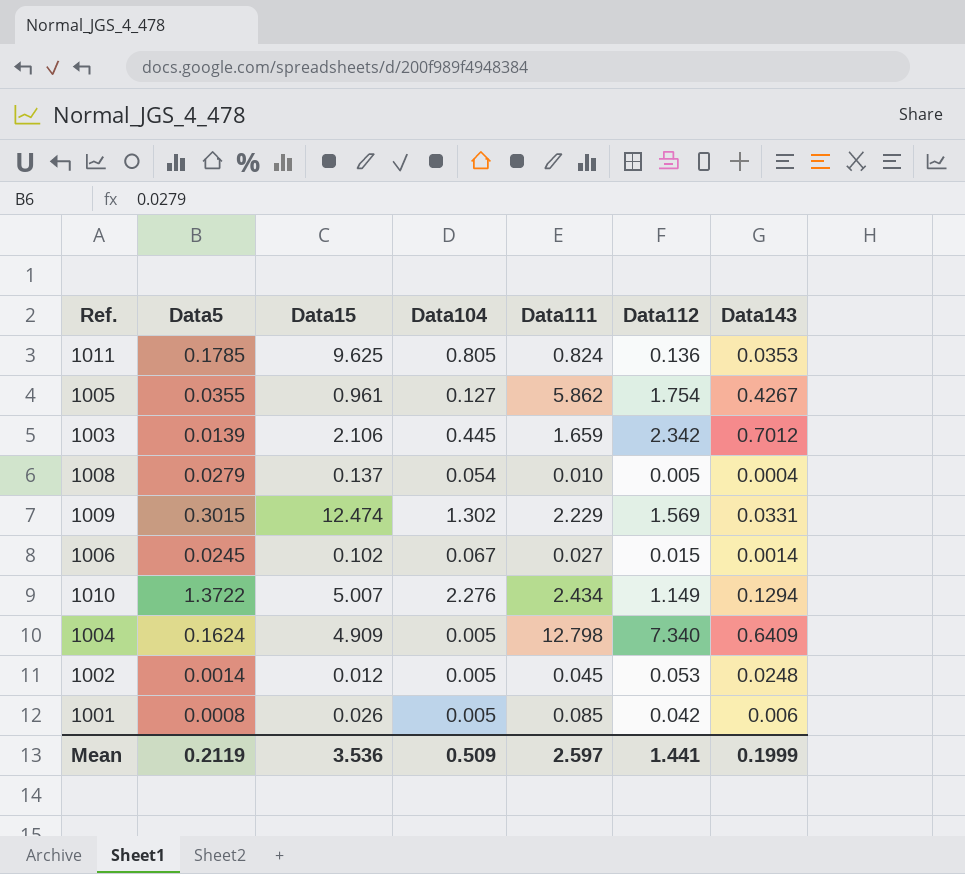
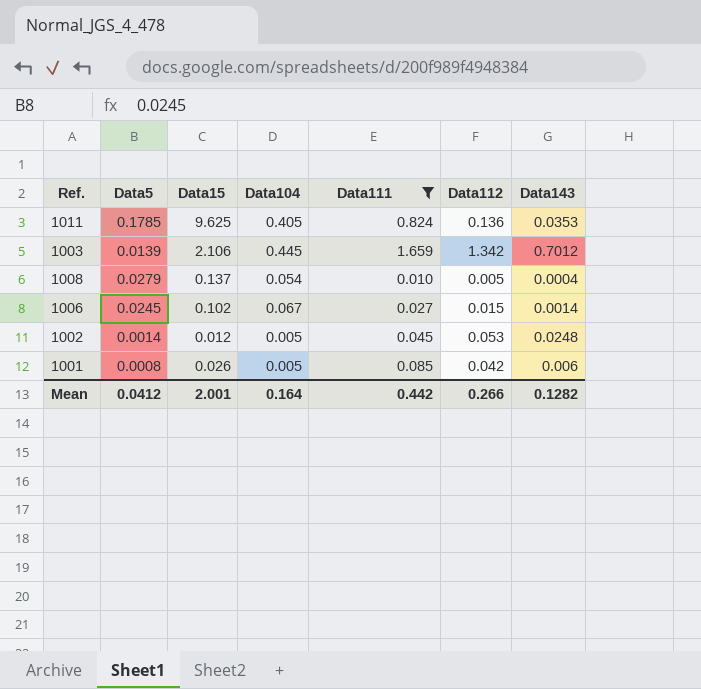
filter: none -> Data111 <= 1.659
1011 | Data104: 0.805 -> 0.405
1003 | Data112: 2.342 -> 1.342
Mean | Data5: 0.2119 -> 0.0412
Mean | Data15: 3.536 -> 2.001
Mean | Data104: 0.509 -> 0.164
Mean | Data111: 2.597 -> 0.442
Mean | Data112: 1.441 -> 0.266
Mean | Data143: 0.1999 -> 0.1282

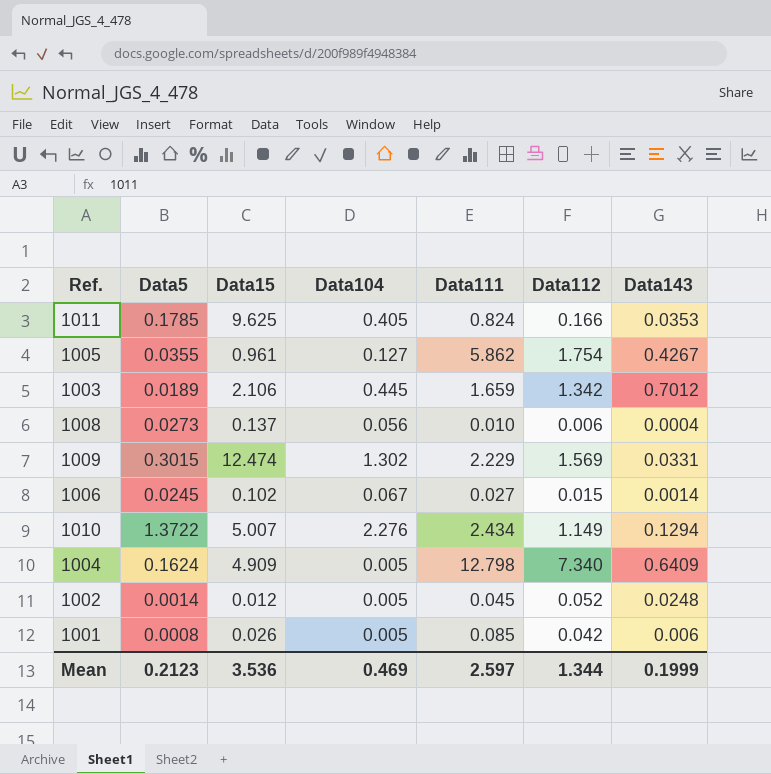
filter: Data111 <= 1.659 -> none
1011 | Data112: 0.136 -> 0.166
1003 | Data5: 0.0139 -> 0.0189
1008 | Data5: 0.0279 -> 0.0273
1008 | Data104: 0.054 -> 0.056
1008 | Data112: 0.005 -> 0.006
1002 | Data112: 0.053 -> 0.052
Mean | Data5: 0.0412 -> 0.2123
Mean | Data15: 2.001 -> 3.536
Mean | Data104: 0.164 -> 0.469
Mean | Data111: 0.442 -> 2.597
Mean | Data112: 0.266 -> 1.344
Mean | Data143: 0.1282 -> 0.1999

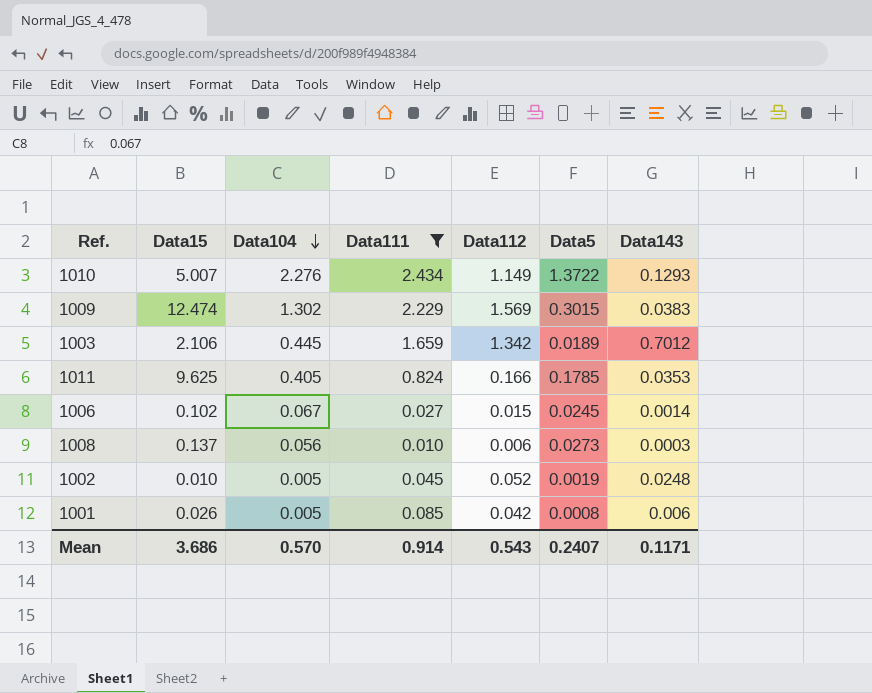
filter: none -> Data111 <= 2.434
row order: none -> Data104 descending
column Data5 | position: 2 -> 6
1010 | Data143: 0.1294 -> 0.1293
1009 | Data143: 0.0331 -> 0.0383
1008 | Data143: 0.0004 -> 0.0003
1002 | Data15: 0.012 -> 0.010
1002 | Data5: 0.0014 -> 0.0019
Mean | Data15: 3.536 -> 3.686
Mean | Data104: 0.469 -> 0.570
Mean | Data111: 2.597 -> 0.914
Mean | Data112: 1.344 -> 0.543
Mean | Data5: 0.2123 -> 0.2407
Mean | Data143: 0.1999 -> 0.1171

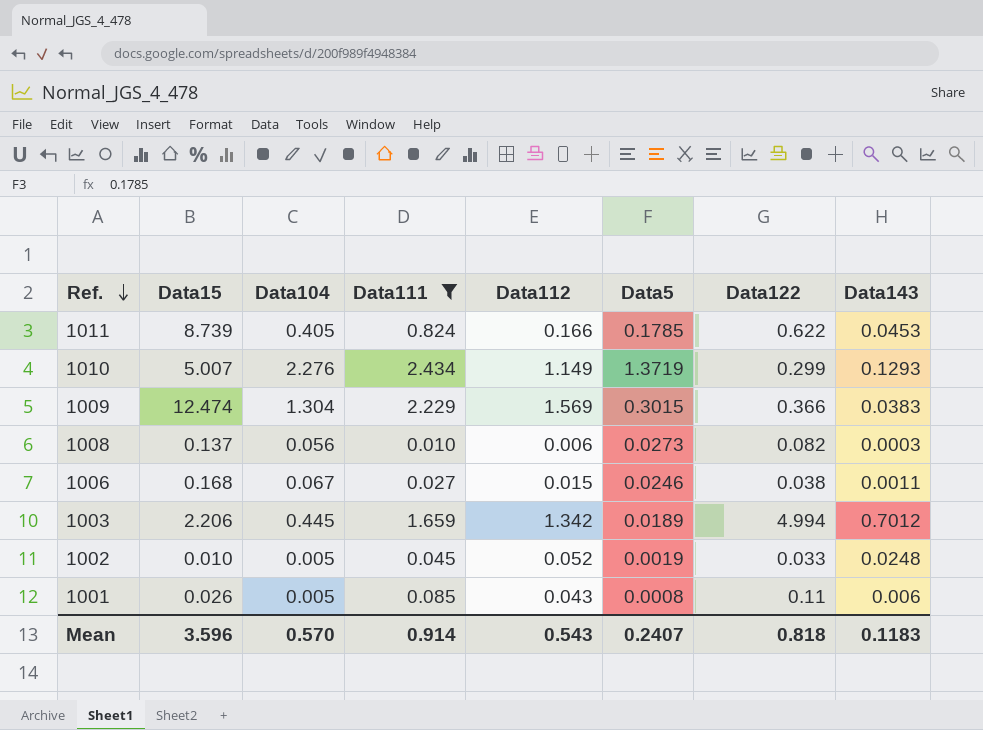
row order: Data104 descending -> Ref. descending
column Data122 | position: none -> 7
1011 | Data15: 9.625 -> 8.739
1011 | Data143: 0.0353 -> 0.0453
1010 | Data5: 1.3722 -> 1.3719
1009 | Data104: 1.302 -> 1.304
1006 | Data15: 0.102 -> 0.168
1006 | Data5: 0.0245 -> 0.0246
1006 | Data143: 0.0014 -> 0.0011
1003 | Data15: 2.106 -> 2.206
1001 | Data112: 0.042 -> 0.043
Mean | Data15: 3.686 -> 3.596
Mean | Data143: 0.1171 -> 0.1183

